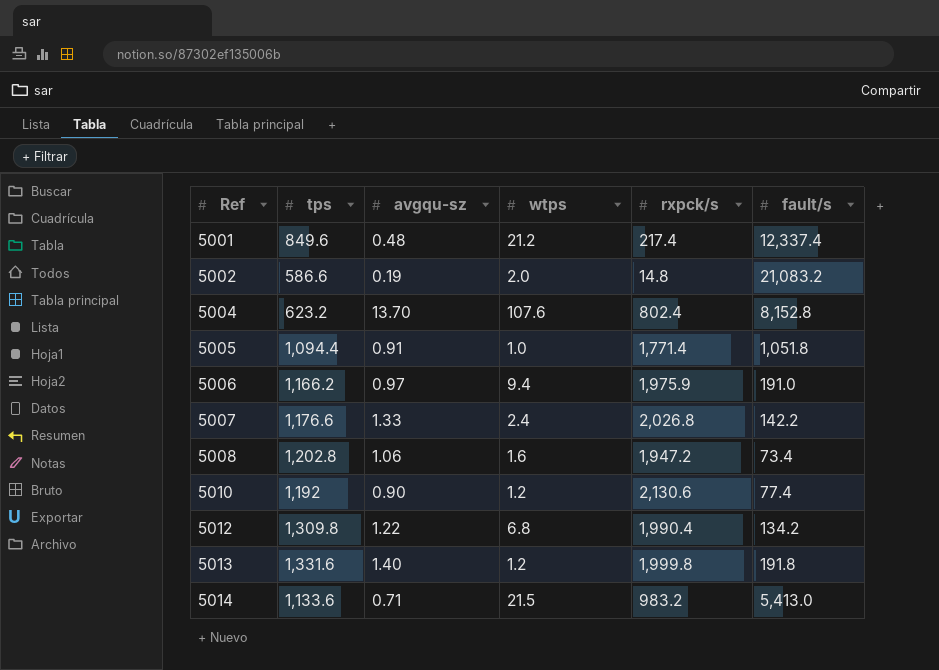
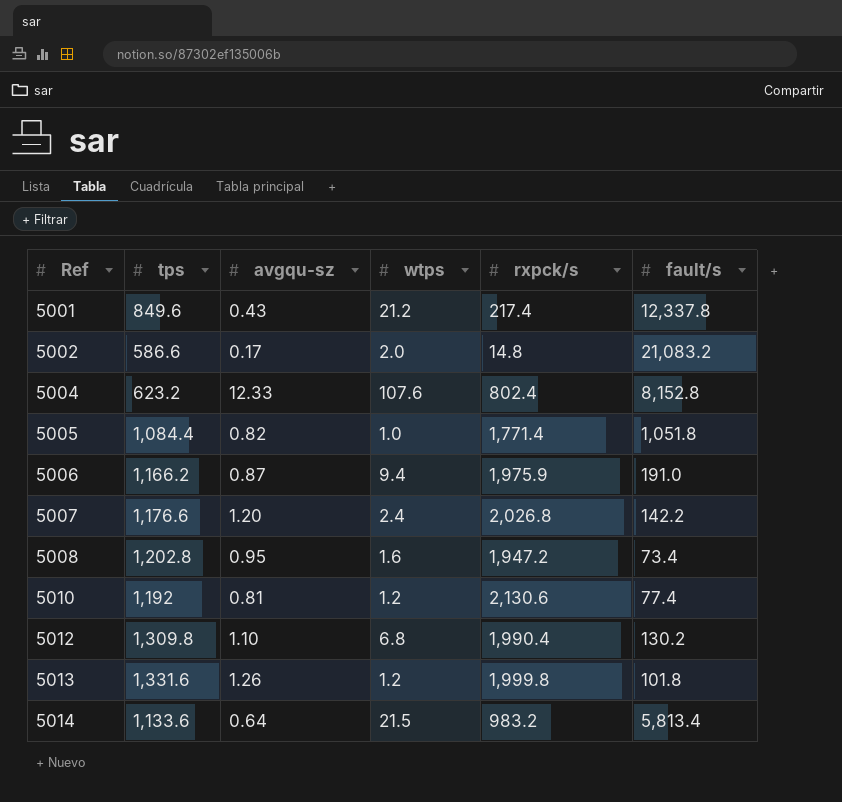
5001 | avgqu-sz: 0.48 -> 0.43
5001 | fault/s: 12,337.4 -> 12,337.8
5002 | avgqu-sz: 0.19 -> 0.17
5004 | avgqu-sz: 13.70 -> 12.33
5005 | tps: 1,094.4 -> 1,084.4
5005 | avgqu-sz: 0.91 -> 0.82
5006 | avgqu-sz: 0.97 -> 0.87
5007 | avgqu-sz: 1.33 -> 1.20
5008 | avgqu-sz: 1.06 -> 0.95
5010 | avgqu-sz: 0.90 -> 0.81
5012 | avgqu-sz: 1.22 -> 1.10
5012 | fault/s: 134.2 -> 130.2
5013 | avgqu-sz: 1.40 -> 1.26
5013 | fault/s: 191.8 -> 101.8
5014 | avgqu-sz: 0.71 -> 0.64
5014 | fault/s: 5,413.0 -> 5,813.4

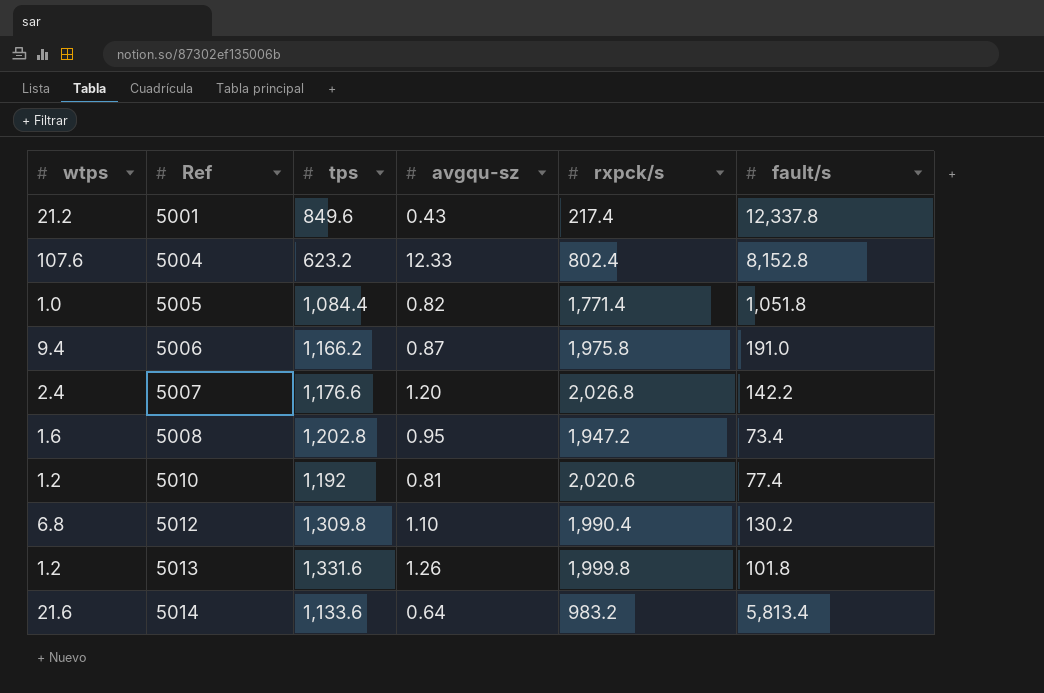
column wtps | position: 4 -> 1
row 5002: 586.6 | 0.17 | 2.0 | 14.8 | 21,083.2 -> none
5006 | rxpck/s: 1,975.9 -> 1,975.8
5010 | rxpck/s: 2,130.6 -> 2,020.6
5014 | wtps: 21.5 -> 21.6

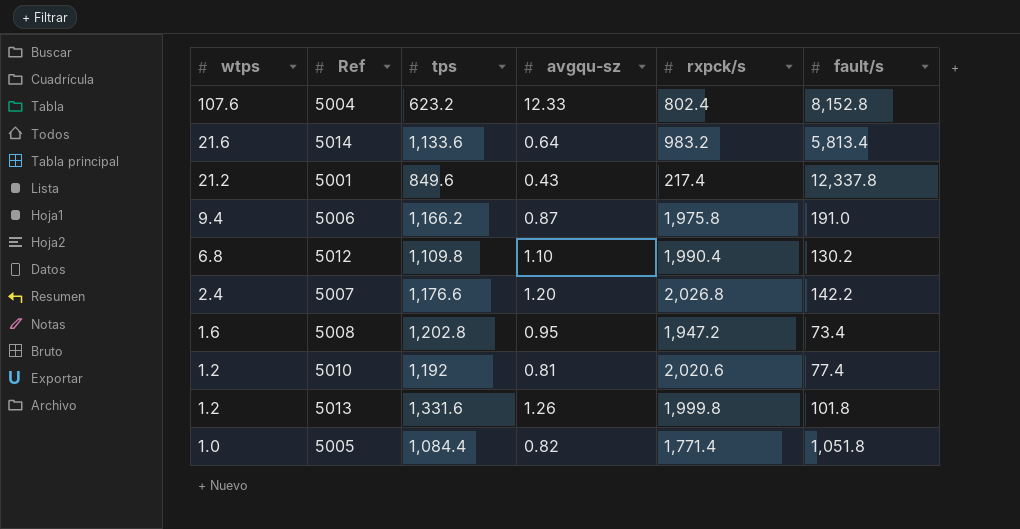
row order: Ref ascending -> wtps descending
5012 | tps: 1,309.8 -> 1,109.8

